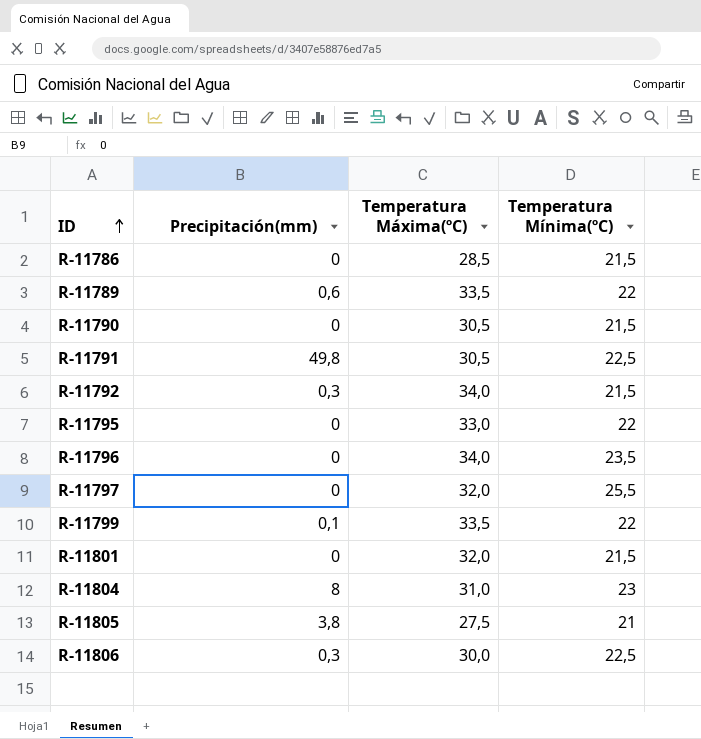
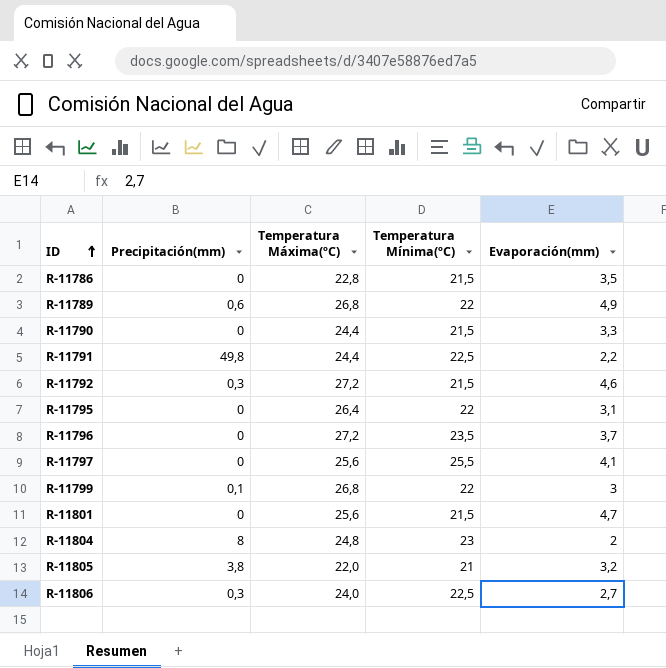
column Evaporación(mm) | position: none -> 5
R-11786 | Temperatura Máxima(ºC): 28,5 -> 22,8
R-11789 | Temperatura Máxima(ºC): 33,5 -> 26,8
R-11790 | Temperatura Máxima(ºC): 30,5 -> 24,4
R-11791 | Temperatura Máxima(ºC): 30,5 -> 24,4
R-11792 | Temperatura Máxima(ºC): 34,0 -> 27,2
R-11795 | Temperatura Máxima(ºC): 33,0 -> 26,4
R-11796 | Temperatura Máxima(ºC): 34,0 -> 27,2
R-11797 | Temperatura Máxima(ºC): 32,0 -> 25,6
R-11799 | Temperatura Máxima(ºC): 33,5 -> 26,8
R-11801 | Temperatura Máxima(ºC): 32,0 -> 25,6
R-11804 | Temperatura Máxima(ºC): 31,0 -> 24,8
R-11805 | Temperatura Máxima(ºC): 27,5 -> 22,0
R-11806 | Temperatura Máxima(ºC): 30,0 -> 24,0

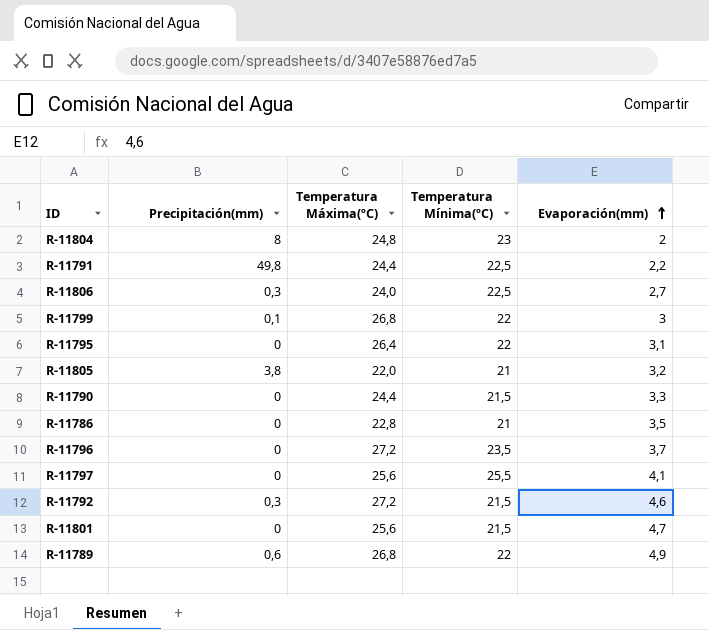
row order: ID ascending -> Evaporación(mm) ascending
R-11786 | Temperatura Mínima(ºC): 21,5 -> 21

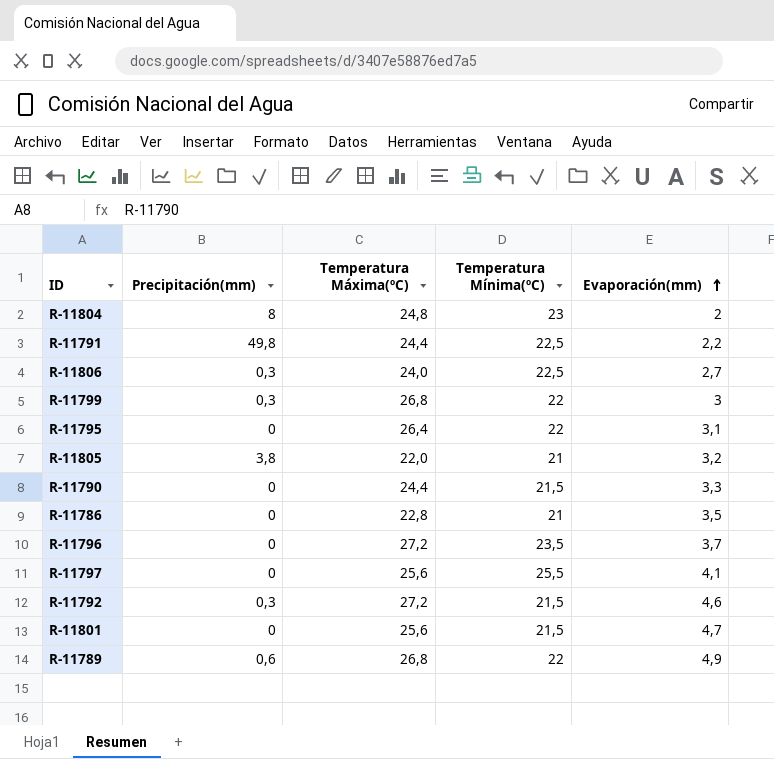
R-11799 | Precipitación(mm): 0,1 -> 0,3

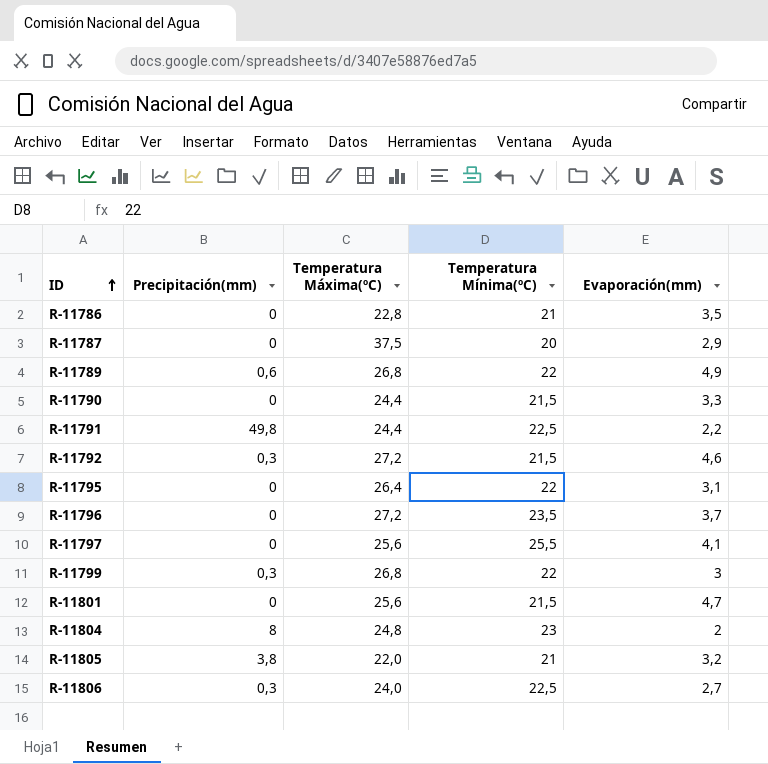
row order: Evaporación(mm) ascending -> ID ascending
row R-11787: none -> 0 | 37,5 | 20 | 2,9

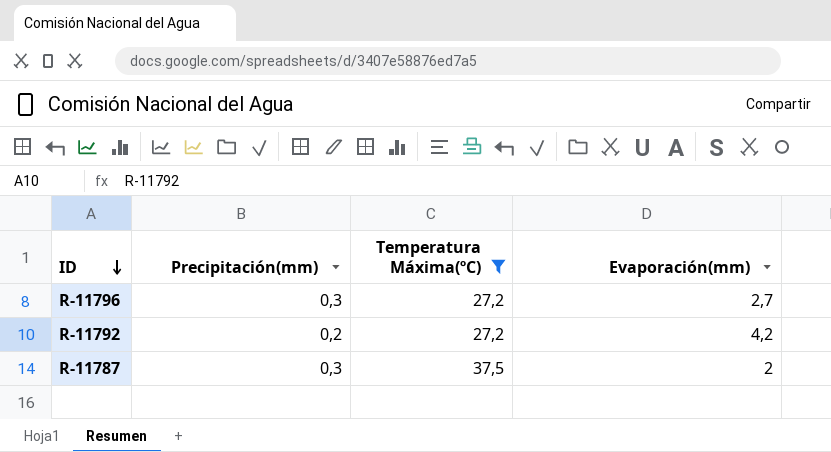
filter: none -> Temperatura Máxima(ºC) >= 27,2
row order: ID ascending -> ID descending
column Temperatura Mínima(ºC) | position: 4 -> none
R-11796 | Precipitación(mm): 0 -> 0,3
R-11796 | Evaporación(mm): 3,7 -> 2,7
R-11792 | Precipitación(mm): 0,3 -> 0,2
R-11792 | Evaporación(mm): 4,6 -> 4,2
R-11787 | Precipitación(mm): 0 -> 0,3
R-11787 | Evaporación(mm): 2,9 -> 2

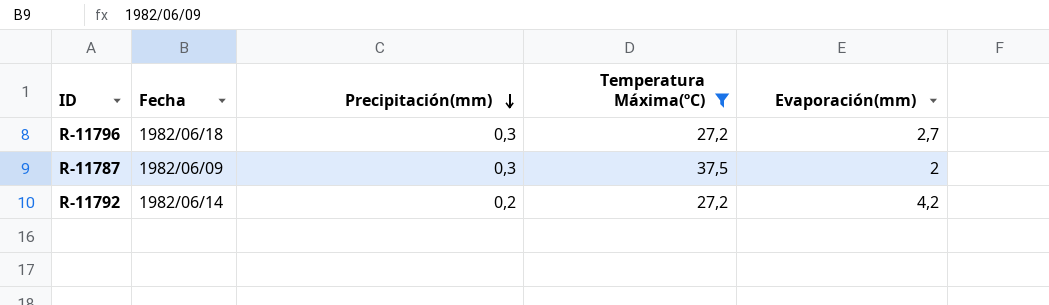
row order: ID descending -> Precipitación(mm) descending
column Fecha | position: none -> 2

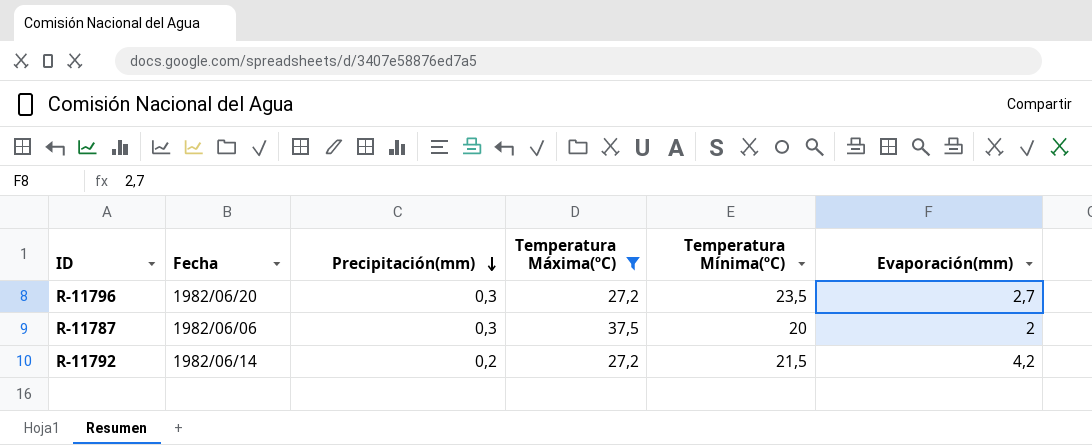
column Temperatura Mínima(ºC) | position: none -> 5
R-11796 | Fecha: 1982/06/18 -> 1982/06/20
R-11787 | Fecha: 1982/06/09 -> 1982/06/06

